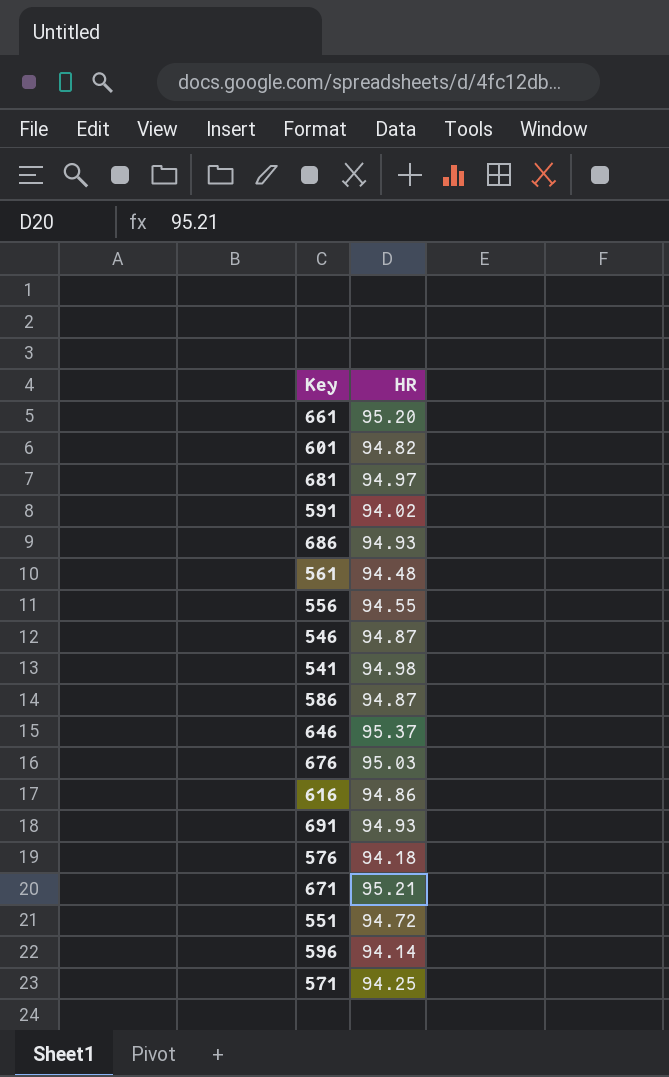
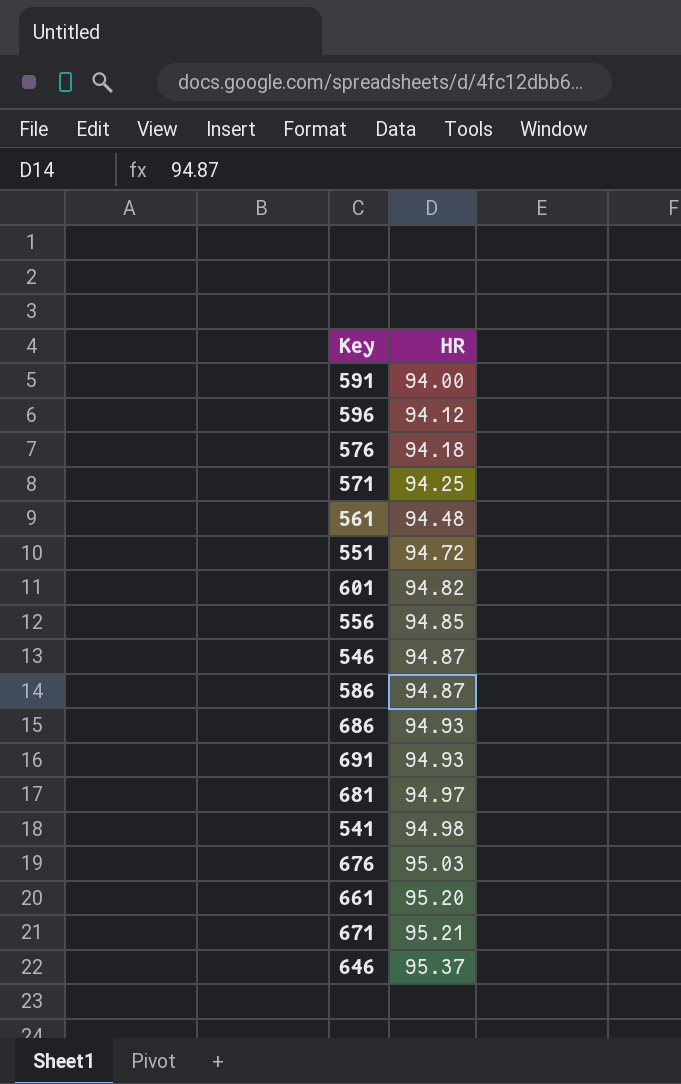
row order: none -> HR ascending
row 616: 94.86 -> none
591 | HR: 94.02 -> 94.00
596 | HR: 94.14 -> 94.12
556 | HR: 94.55 -> 94.85

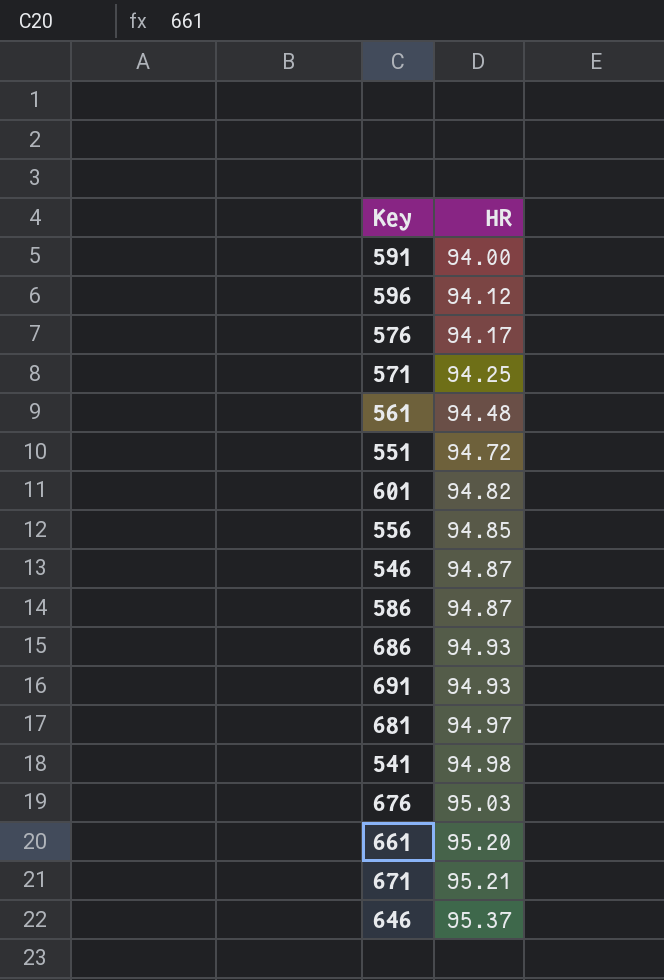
576 | HR: 94.18 -> 94.17

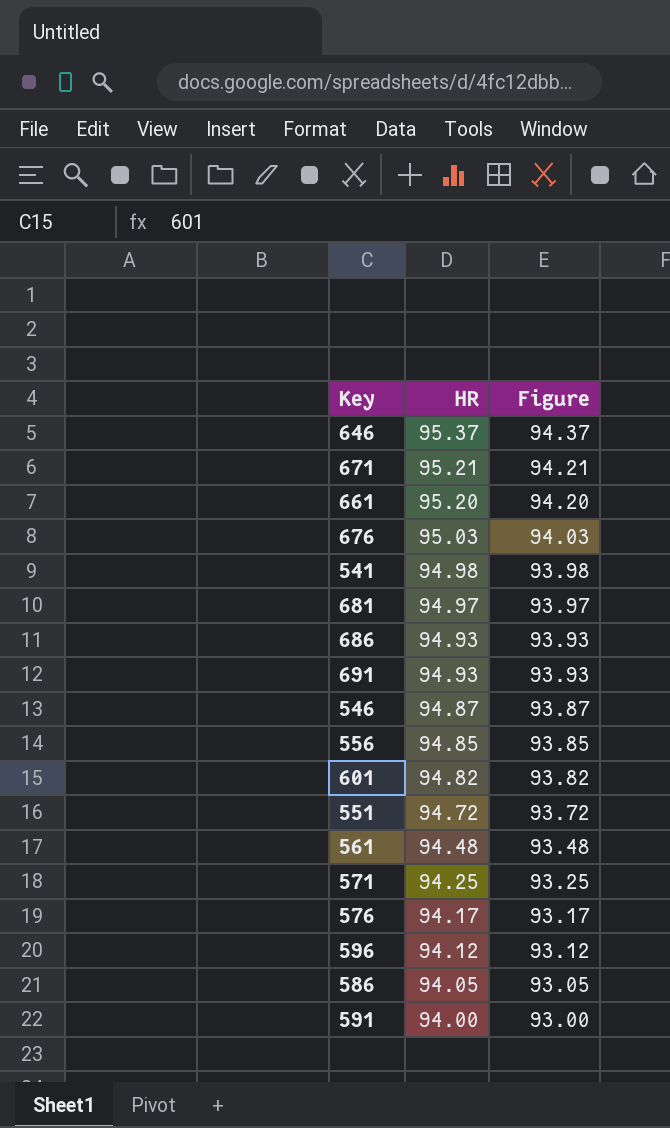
row order: HR ascending -> HR descending
column Figure | formula: none -> [HR] - 1
586 | HR: 94.87 -> 94.05

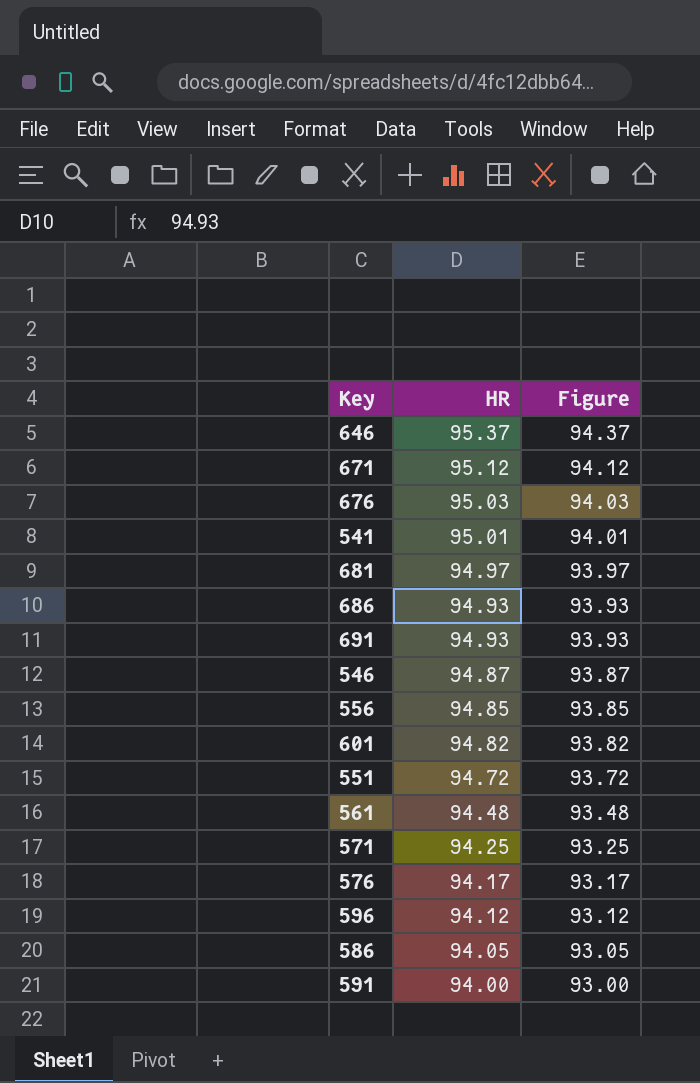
row 661: 95.20 | 94.20 -> none
671 | HR: 95.21 -> 95.12
671 | Figure: 94.21 -> 94.12
541 | HR: 94.98 -> 95.01
541 | Figure: 93.98 -> 94.01

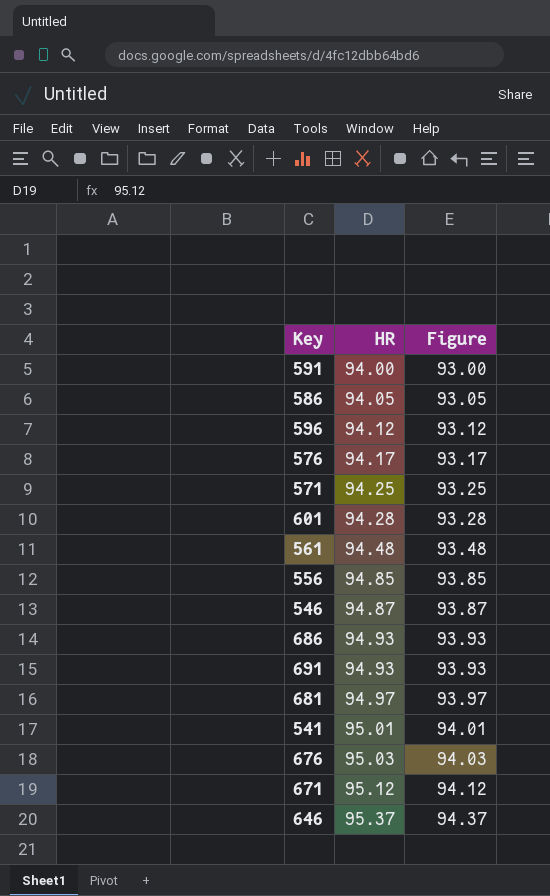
row order: HR descending -> HR ascending
row 551: 94.72 | 93.72 -> none
601 | HR: 94.82 -> 94.28
601 | Figure: 93.82 -> 93.28

